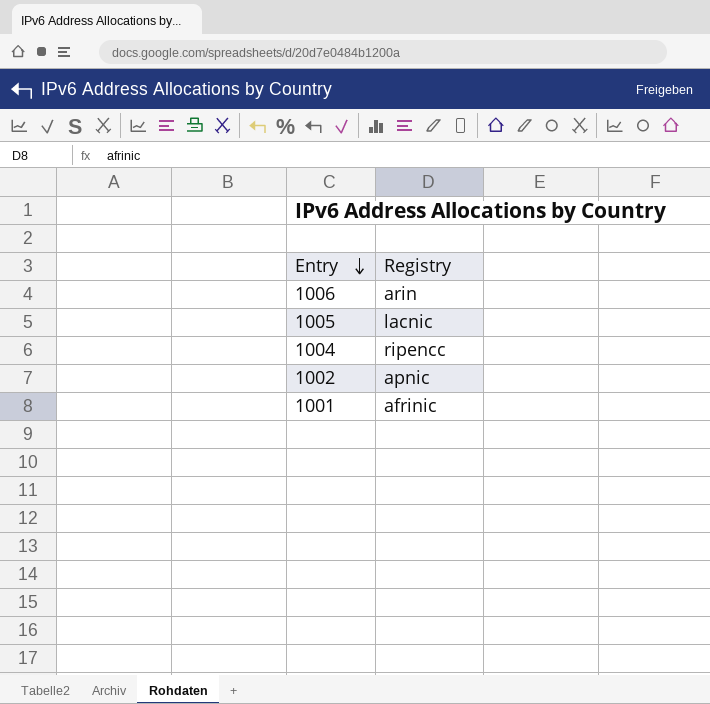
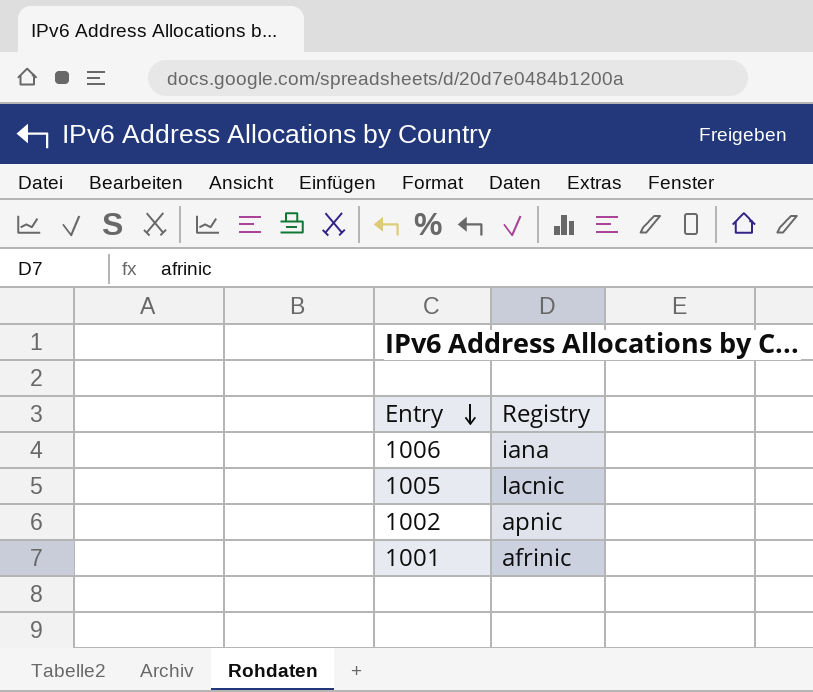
row 1004: ripencc -> none
1006 | Registry: arin -> iana

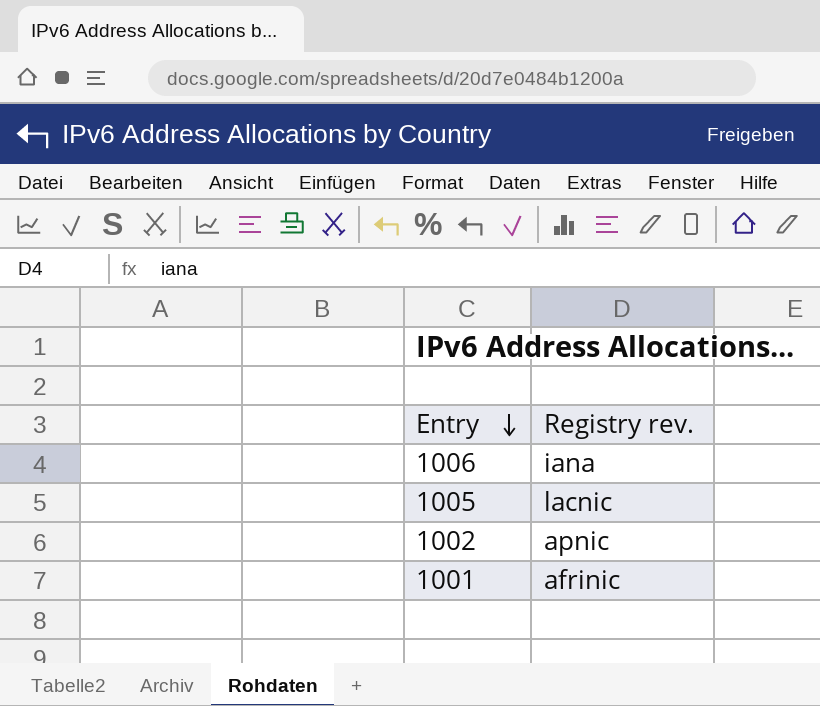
column name: Registry -> Registry rev.

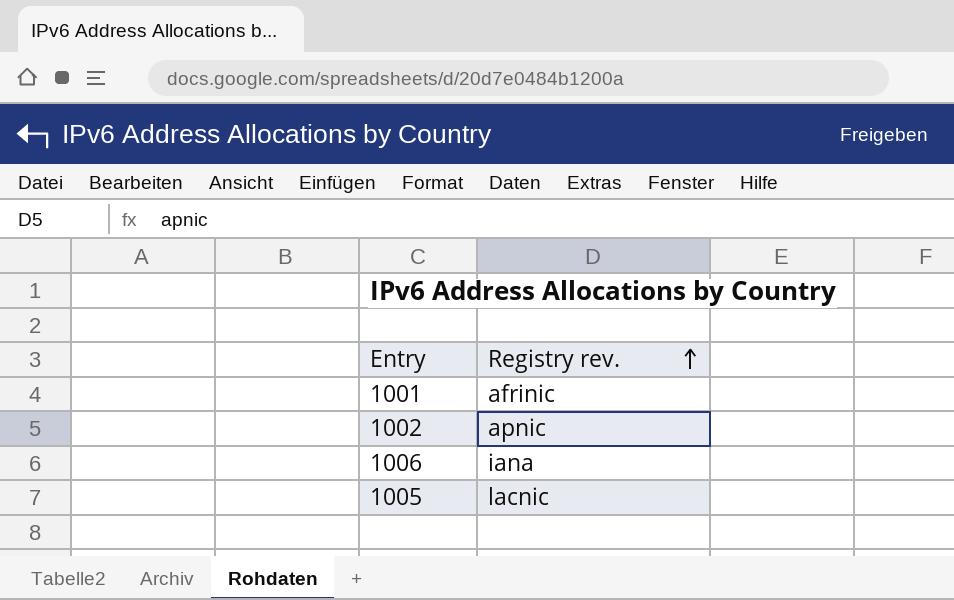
row order: Entry descending -> Registry rev. ascending

